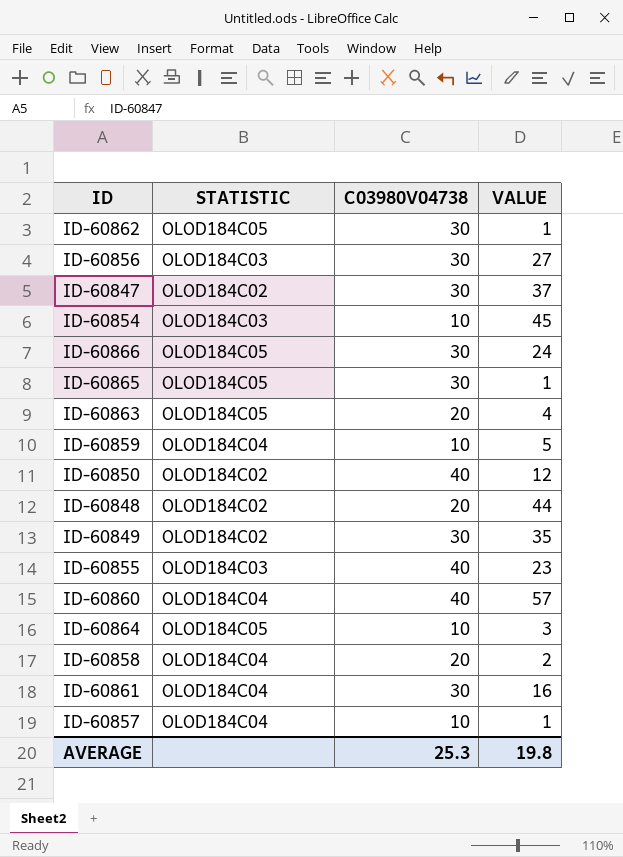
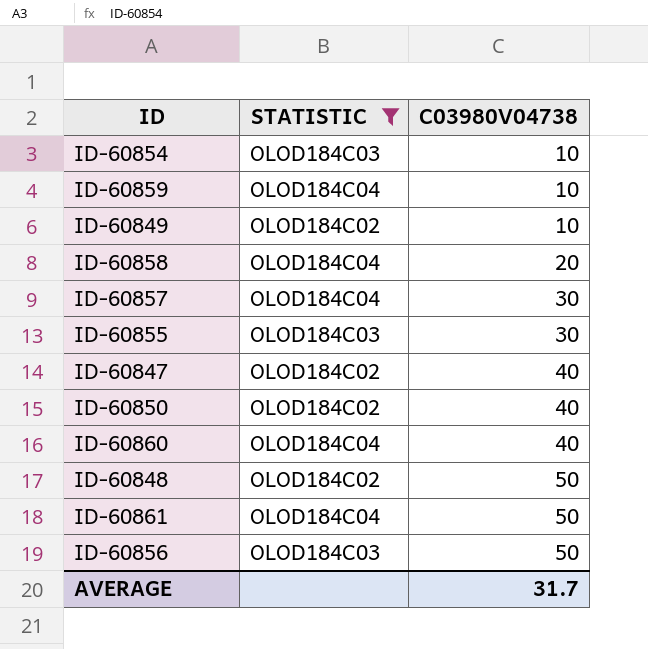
filter: none -> STATISTIC != OLOD184C05
row order: none -> C03980V04738 ascending
column VALUE | position: 4 -> none
ID-60849 | C03980V04738: 30 -> 10
ID-60857 | C03980V04738: 10 -> 30
ID-60855 | C03980V04738: 40 -> 30
ID-60847 | C03980V04738: 30 -> 40
ID-60848 | C03980V04738: 20 -> 50
ID-60861 | C03980V04738: 30 -> 50
ID-60856 | C03980V04738: 30 -> 50
AVERAGE | C03980V04738: 25.3 -> 31.7

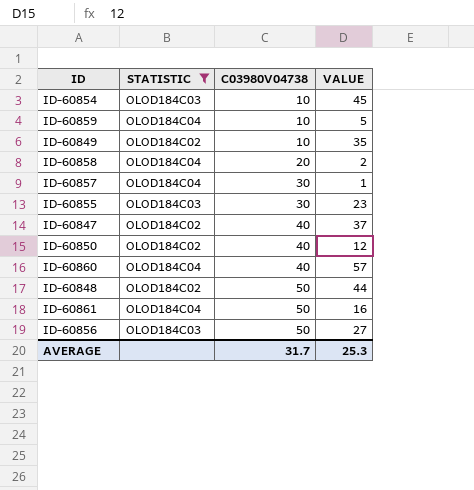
column VALUE | position: none -> 4

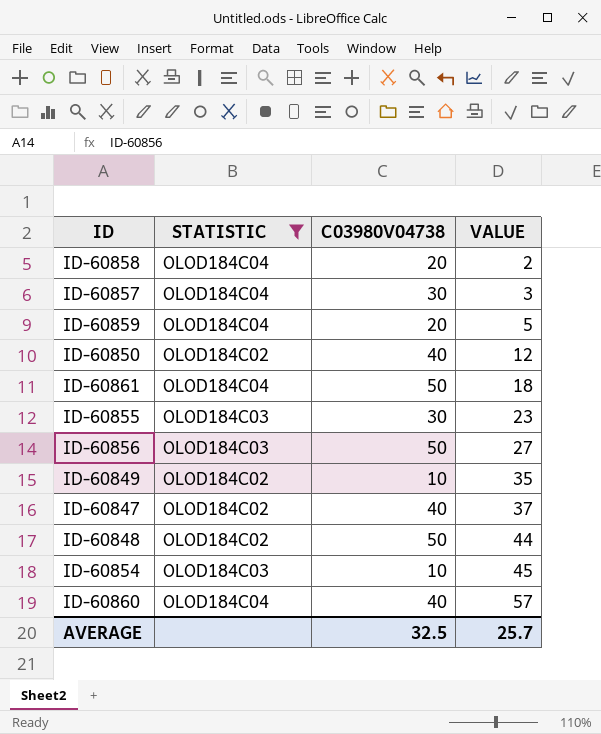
row order: C03980V04738 ascending -> VALUE ascending
ID-60857 | VALUE: 1 -> 3
ID-60859 | C03980V04738: 10 -> 20
ID-60861 | VALUE: 16 -> 18
AVERAGE | C03980V04738: 31.7 -> 32.5
AVERAGE | VALUE: 25.3 -> 25.7

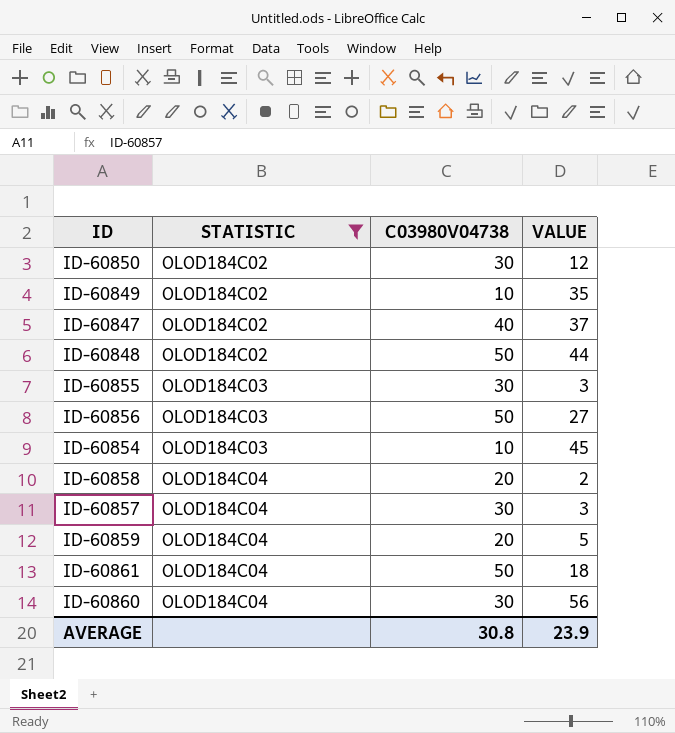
row order: VALUE ascending -> STATISTIC ascending
ID-60850 | C03980V04738: 40 -> 30
ID-60855 | VALUE: 23 -> 3
ID-60860 | C03980V04738: 40 -> 30
ID-60860 | VALUE: 57 -> 56
AVERAGE | C03980V04738: 32.5 -> 30.8
AVERAGE | VALUE: 25.7 -> 23.9

